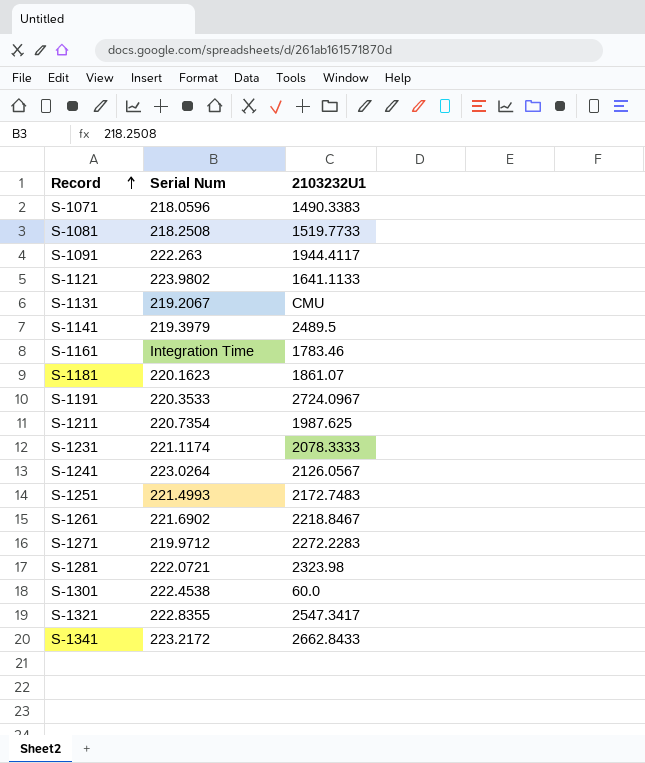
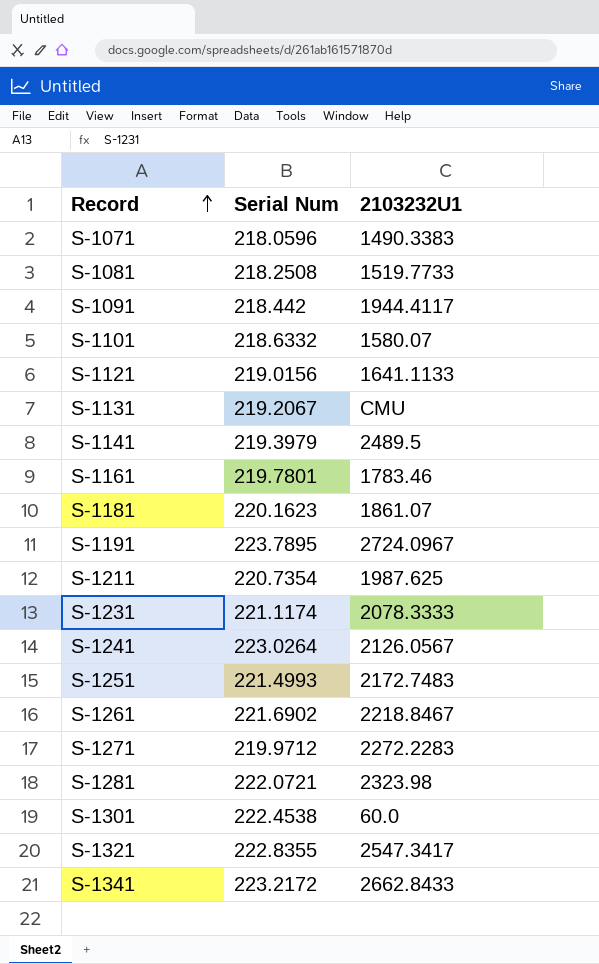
S-1091 | Serial Num: 222.263 -> 218.442
row S-1101: none -> 218.6332 | 1580.07
S-1121 | Serial Num: 223.9802 -> 219.0156
S-1161 | Serial Num: Integration Time -> 219.7801
S-1191 | Serial Num: 220.3533 -> 223.7895

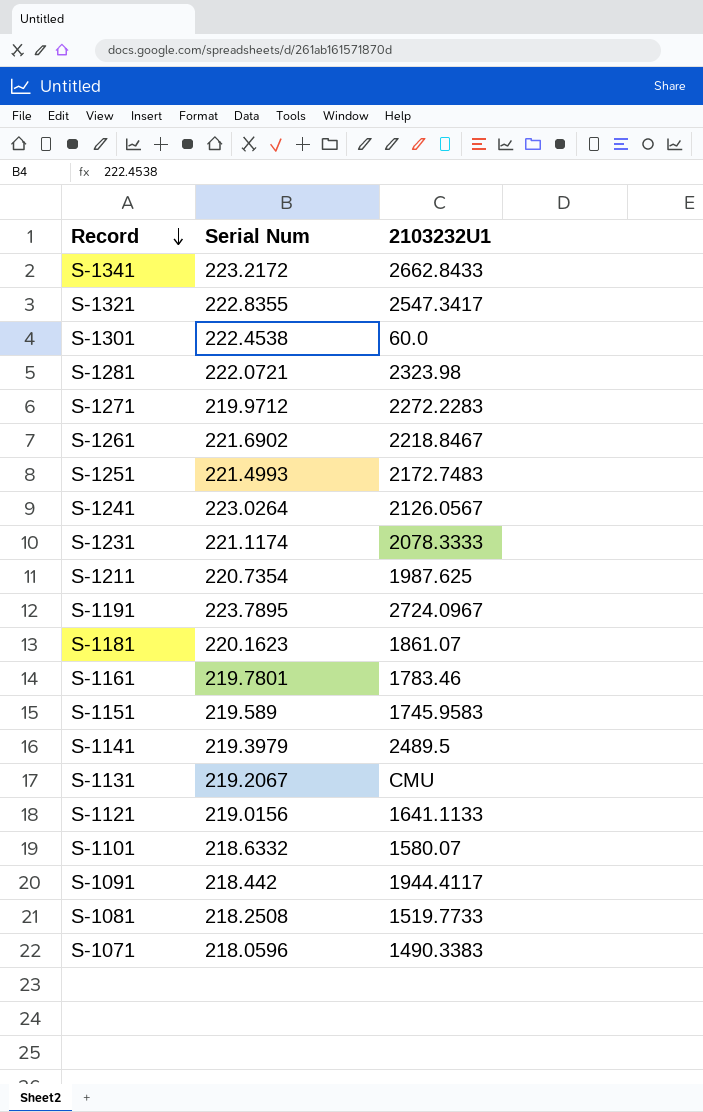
row order: Record ascending -> Record descending
row S-1151: none -> 219.589 | 1745.9583

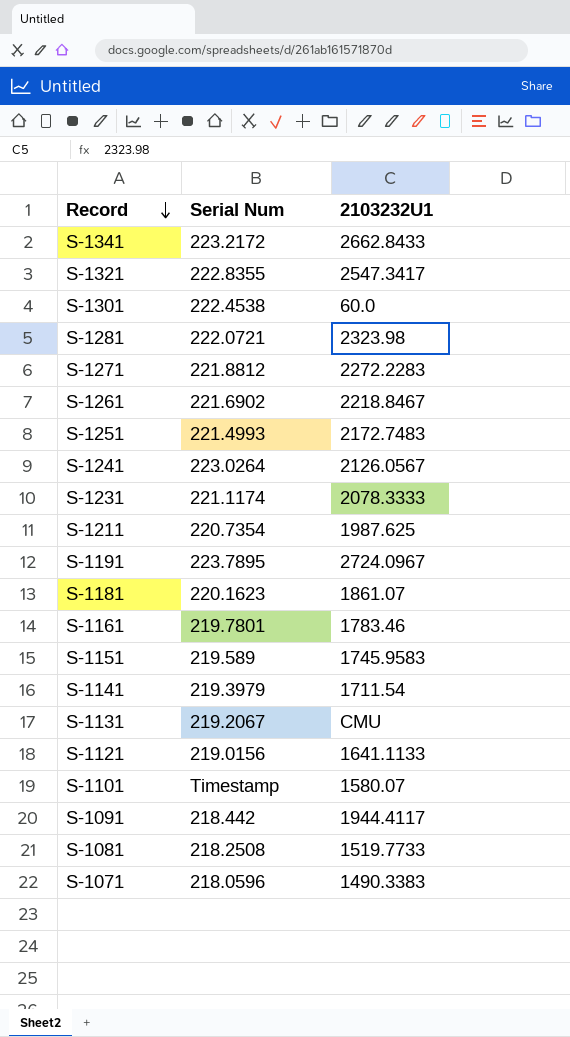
S-1271 | Serial Num: 219.9712 -> 221.8812
S-1141 | 2103232U1: 2489.5 -> 1711.54
S-1101 | Serial Num: 218.6332 -> Timestamp

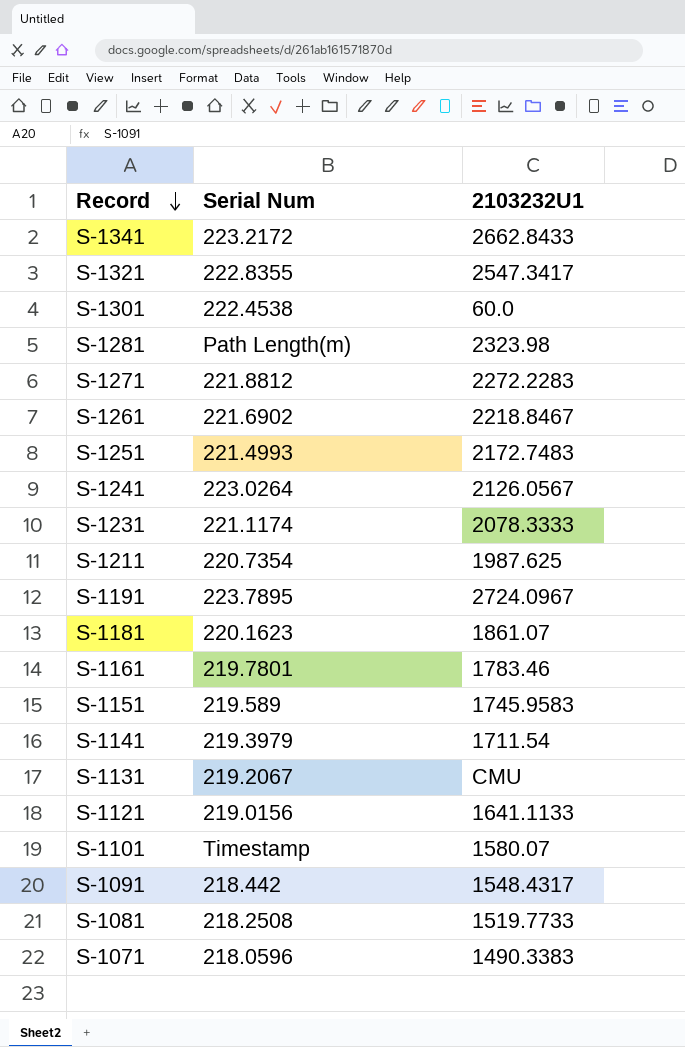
S-1281 | Serial Num: 222.0721 -> Path Length(m)
S-1091 | 2103232U1: 1944.4117 -> 1548.4317

